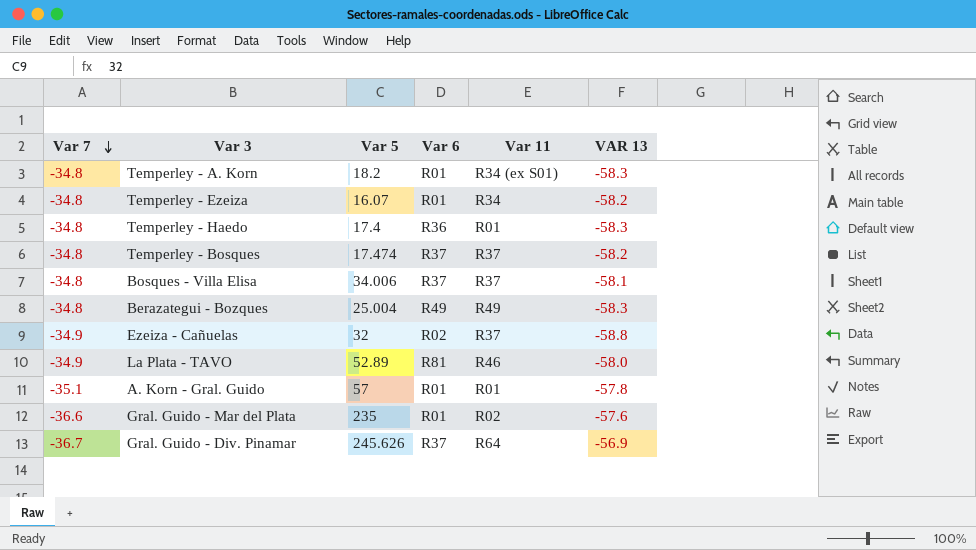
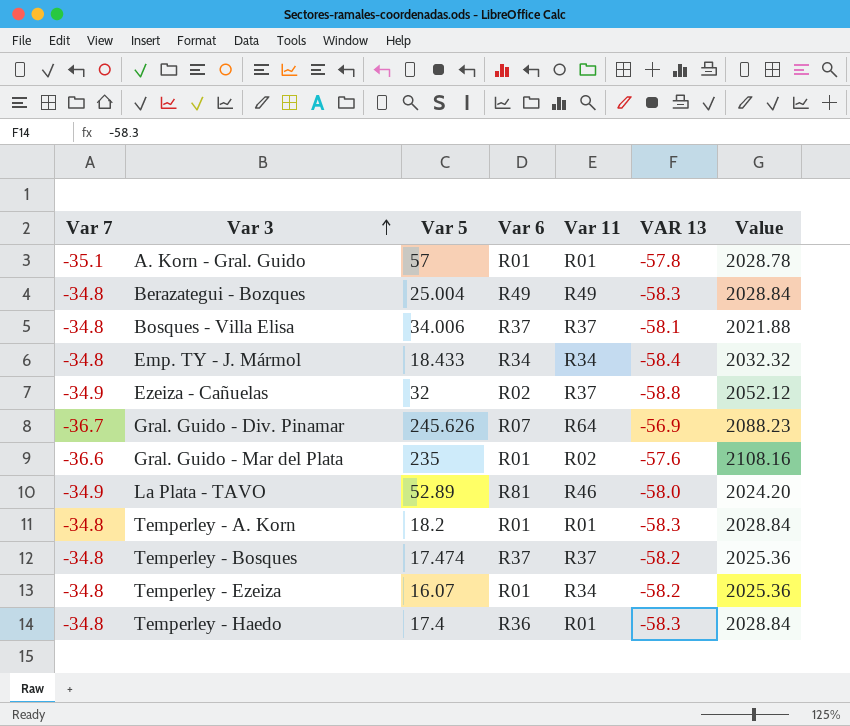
row order: Var 7 descending -> Var 3 ascending
column Value | formula: none -> [Var 7] * [VAR 13]
row Emp. TY - J. Mármol: none -> -34.8 | 18.433 | R34 | R34 | -58.4 | 2032.32
Gral. Guido - Div. Pinamar | Var 6: R37 -> R07
Temperley - A. Korn | Var 11: R34 (ex S01) -> R01

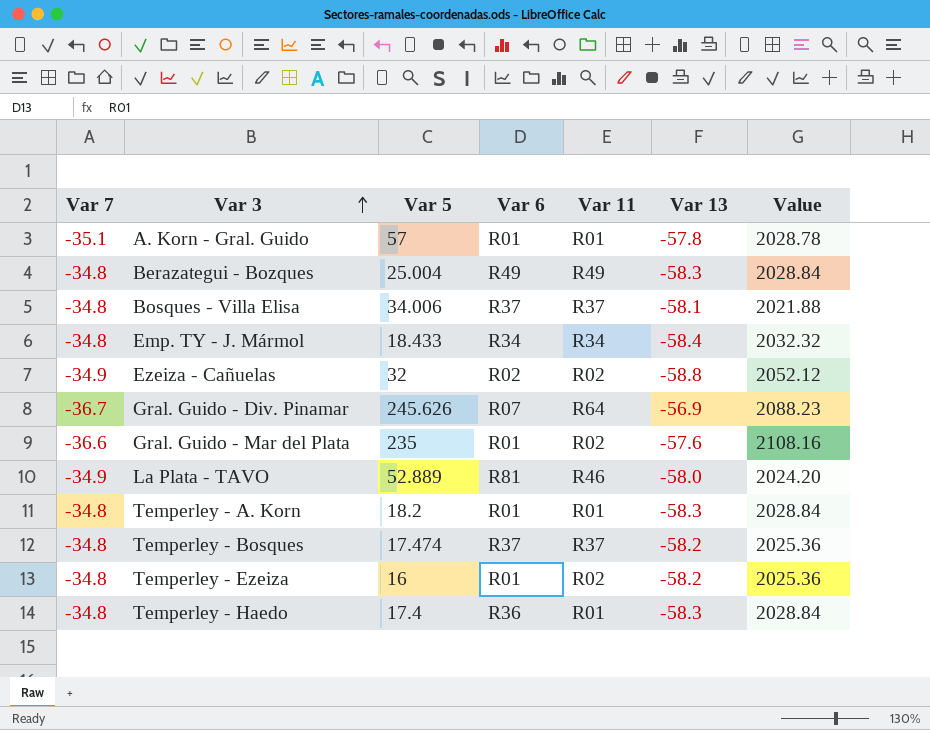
column name: VAR 13 -> Var 13
Ezeiza - Cañuelas | Var 11: R37 -> R02
La Plata - TAVO | Var 5: 52.89 -> 52.889
Temperley - Ezeiza | Var 5: 16.07 -> 16
Temperley - Ezeiza | Var 11: R34 -> R02

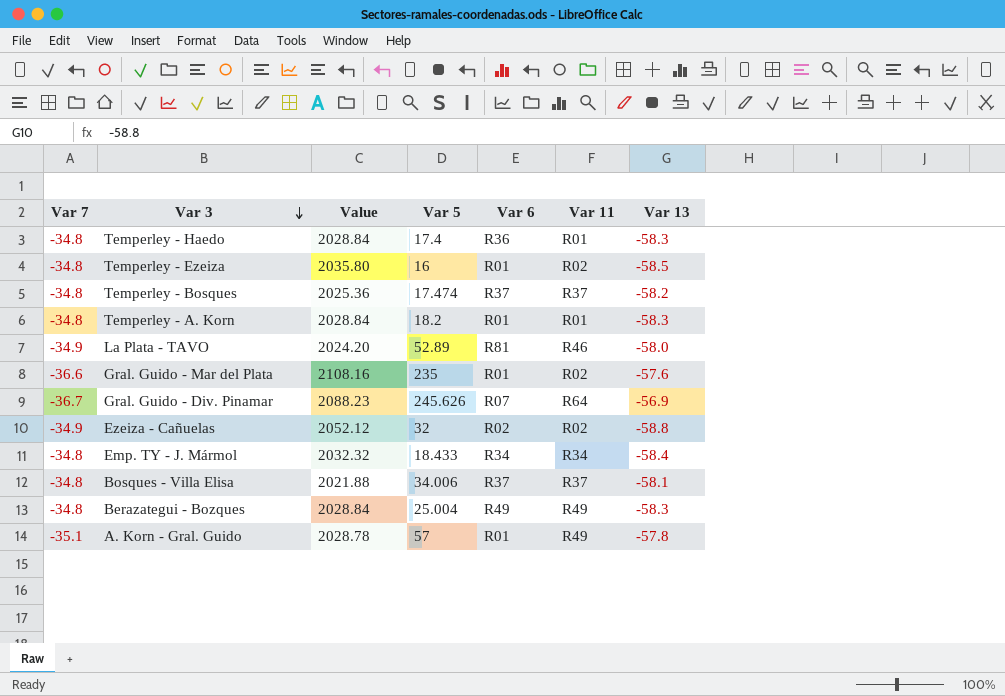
row order: Var 3 ascending -> Var 3 descending
column Value | position: 7 -> 3
Temperley - Ezeiza | Value: 2025.36 -> 2035.80
Temperley - Ezeiza | Var 13: -58.2 -> -58.5
La Plata - TAVO | Var 5: 52.889 -> 52.89
A. Korn - Gral. Guido | Var 11: R01 -> R49

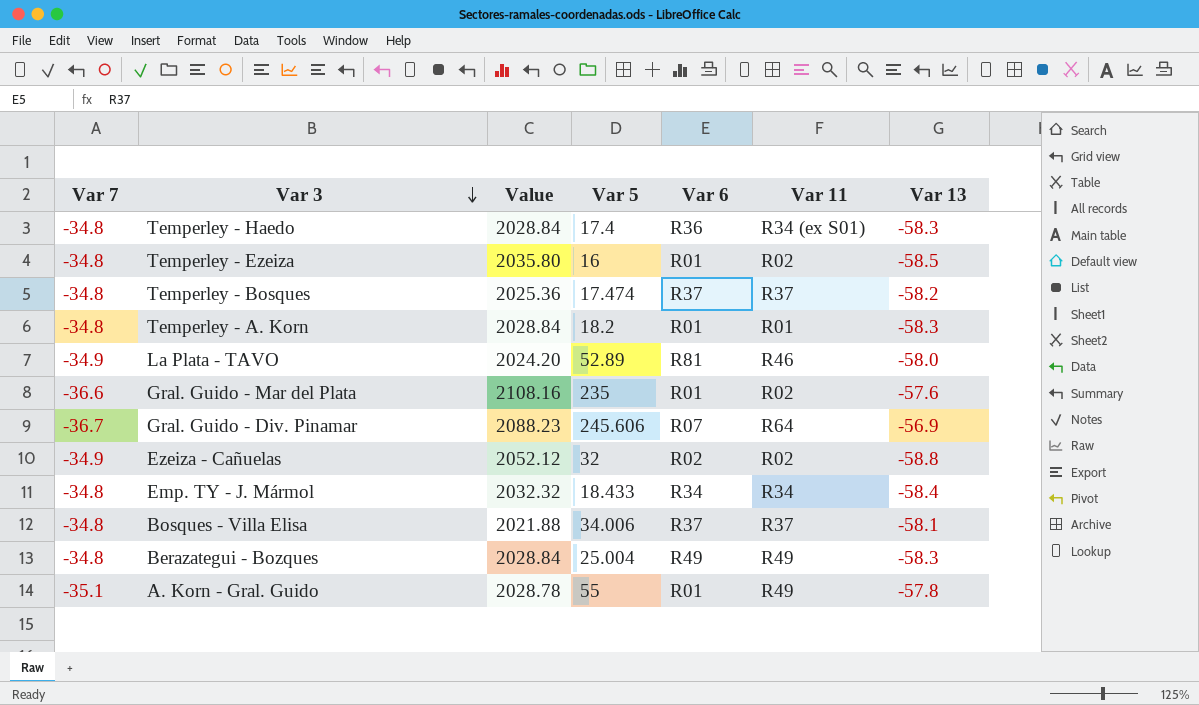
Temperley - Haedo | Var 11: R01 -> R34 (ex S01)
Gral. Guido - Div. Pinamar | Var 5: 245.626 -> 245.606
A. Korn - Gral. Guido | Var 5: 57 -> 55

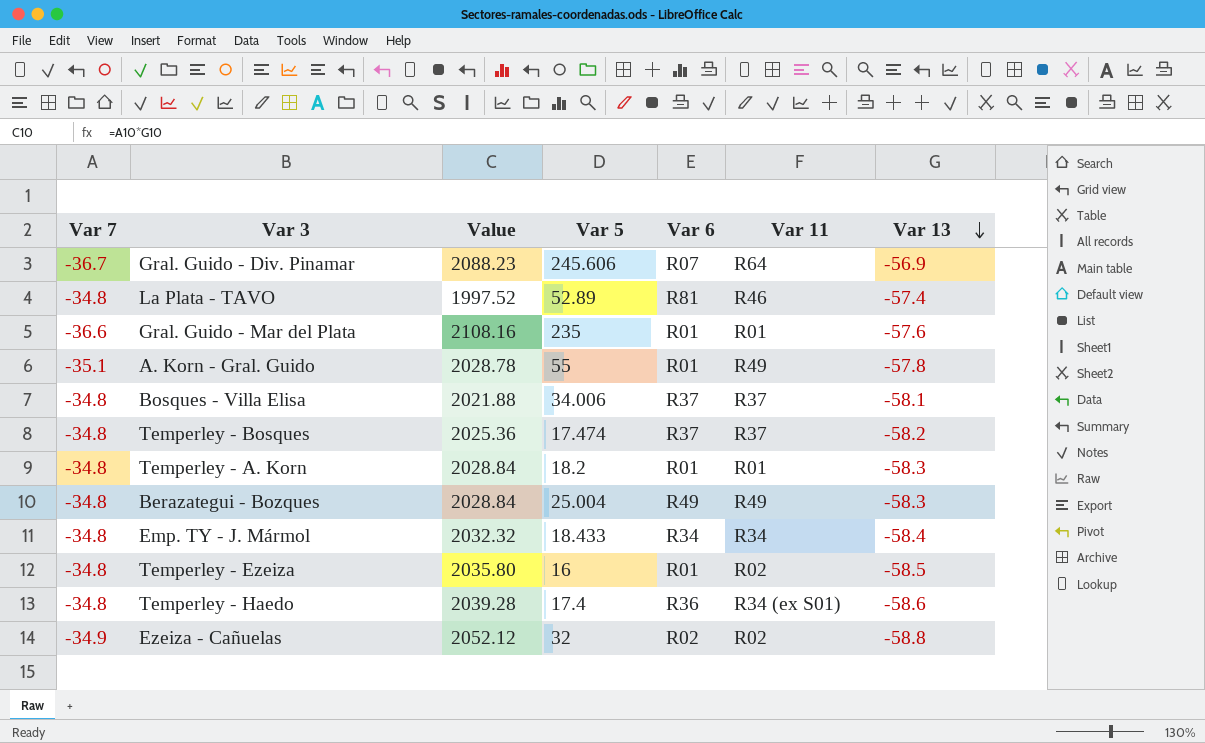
row order: Var 3 descending -> Var 13 descending
La Plata - TAVO | Var 7: -34.9 -> -34.8
La Plata - TAVO | Value: 2024.20 -> 1997.52
La Plata - TAVO | Var 13: -58.0 -> -57.4
Gral. Guido - Mar del Plata | Var 11: R02 -> R01
Temperley - Haedo | Value: 2028.84 -> 2039.28
Temperley - Haedo | Var 13: -58.3 -> -58.6

